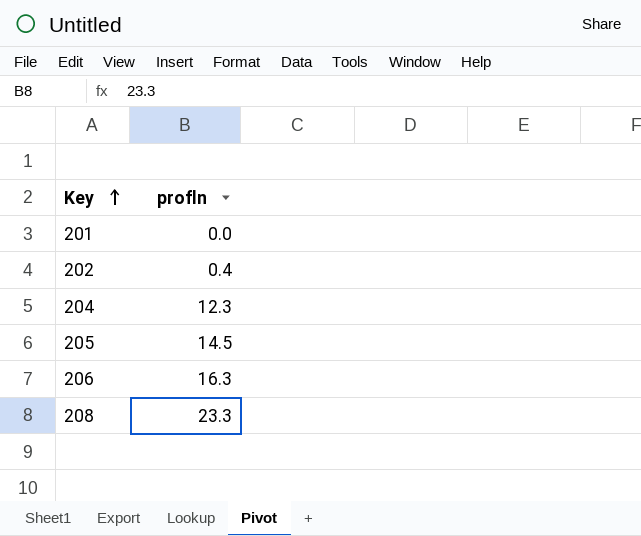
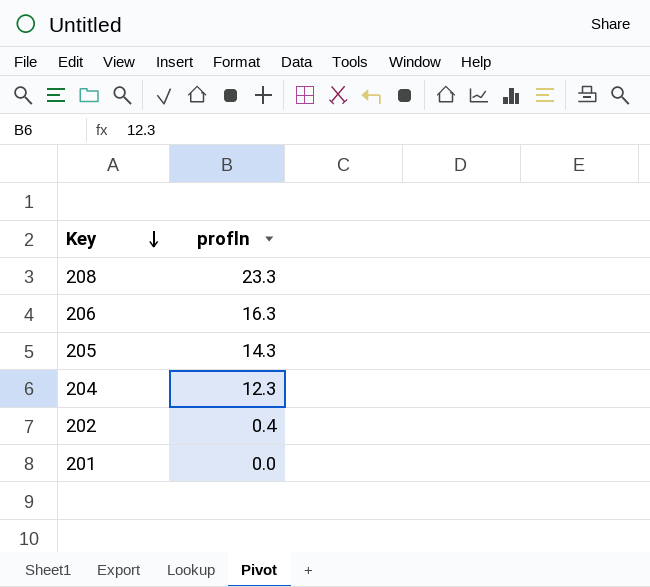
row order: Key ascending -> Key descending
205 | profln: 14.5 -> 14.3

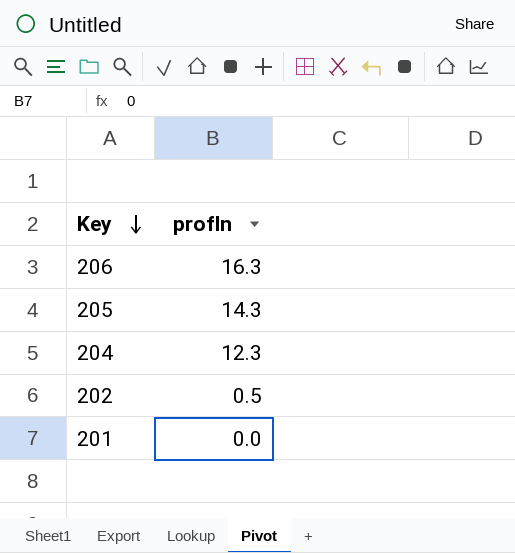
row 208: 23.3 -> none
202 | profln: 0.4 -> 0.5

